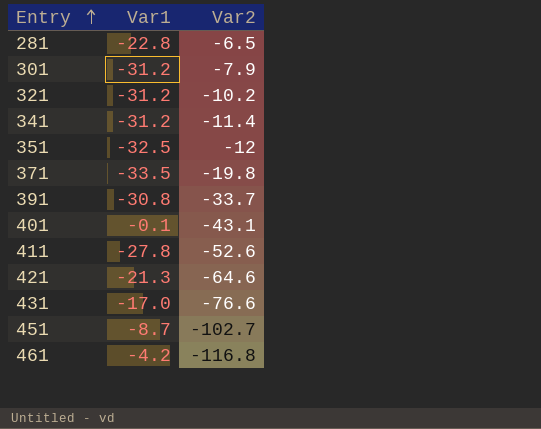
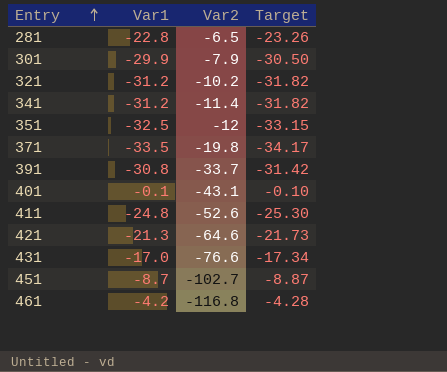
column Target | formula: none -> [Var1] * 1.02
301 | Var1: -31.2 -> -29.9
411 | Var1: -27.8 -> -24.8

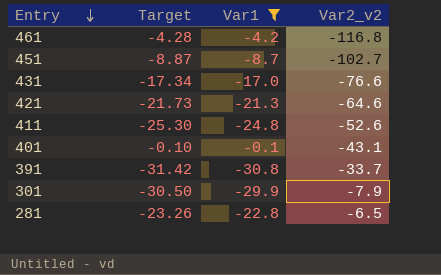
filter: none -> Var1 >= -30.8
row order: Entry ascending -> Entry descending
column Target | position: 4 -> 2
column name: Var2 -> Var2_v2

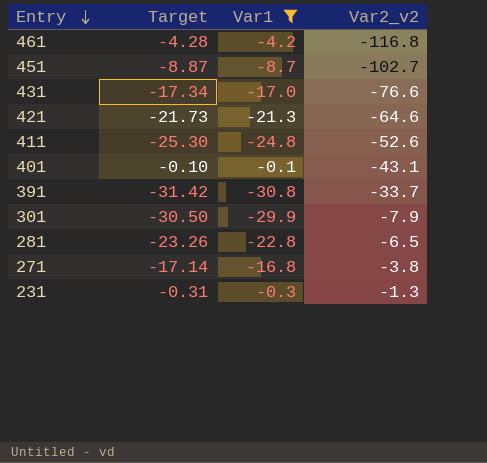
row 271: none -> -17.14 | -16.8 | -3.8
row 231: none -> -0.31 | -0.3 | -1.3

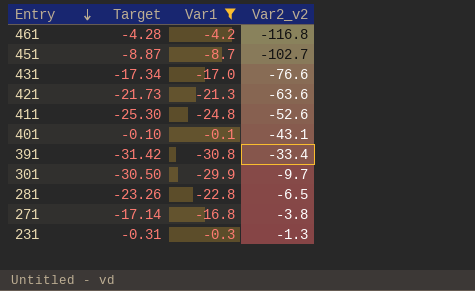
421 | Var2_v2: -64.6 -> -63.6
391 | Var2_v2: -33.7 -> -33.4
301 | Var2_v2: -7.9 -> -9.7

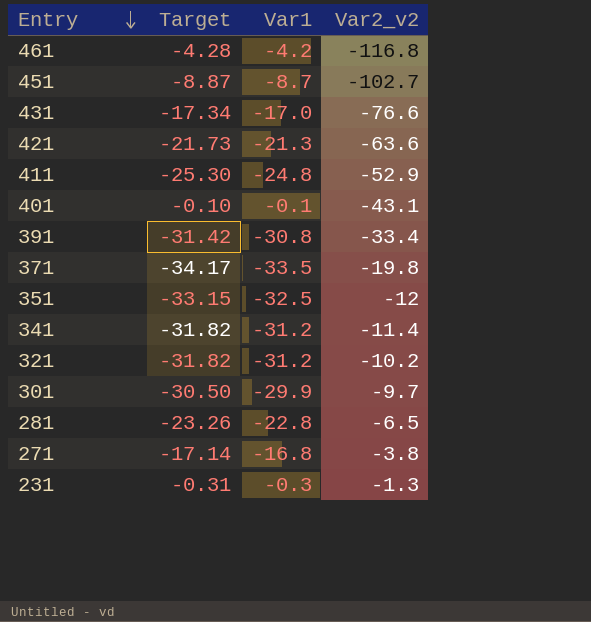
filter: Var1 >= -30.8 -> none
411 | Var2_v2: -52.6 -> -52.9

